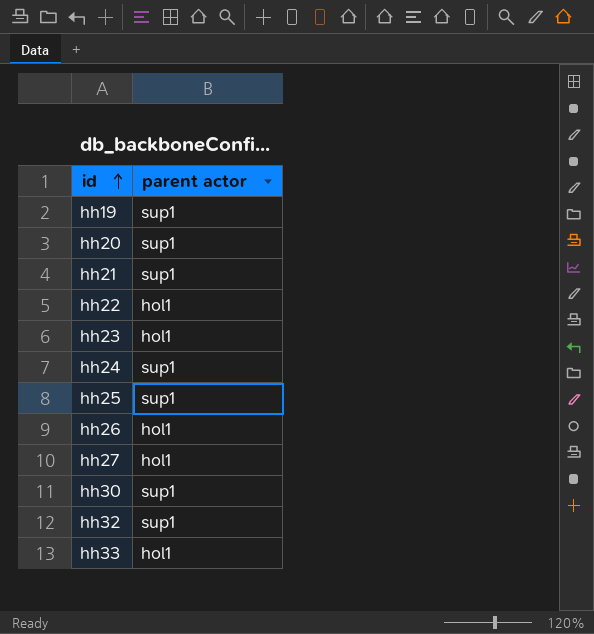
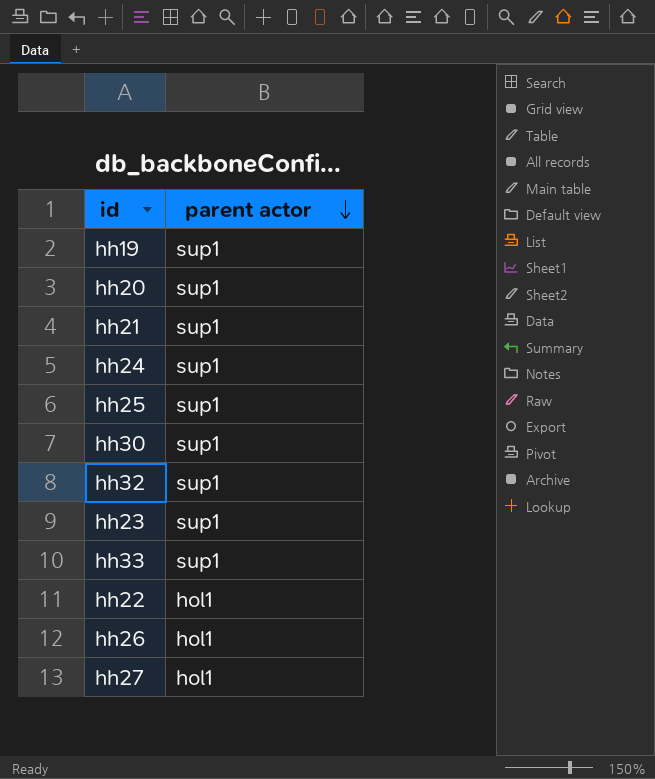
row order: id ascending -> parent actor descending
hh23 | parent actor: hol1 -> sup1
hh33 | parent actor: hol1 -> sup1

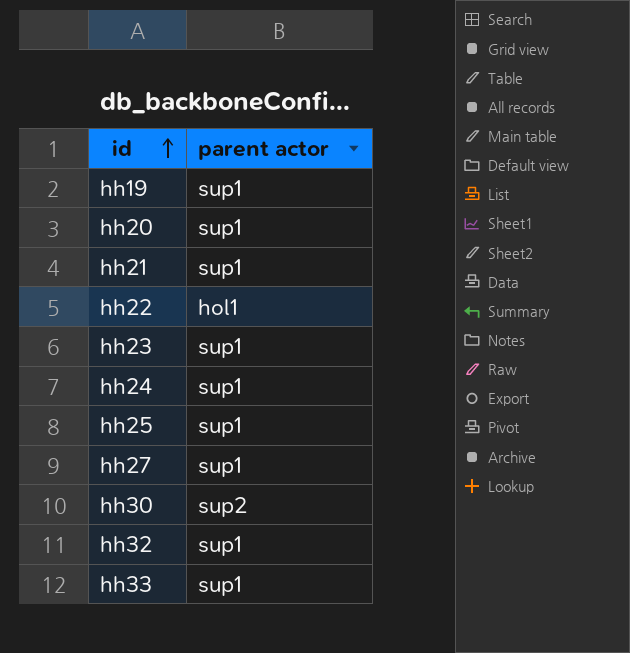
row order: parent actor descending -> id ascending
row hh26: hol1 -> none
hh27 | parent actor: hol1 -> sup1
hh30 | parent actor: sup1 -> sup2

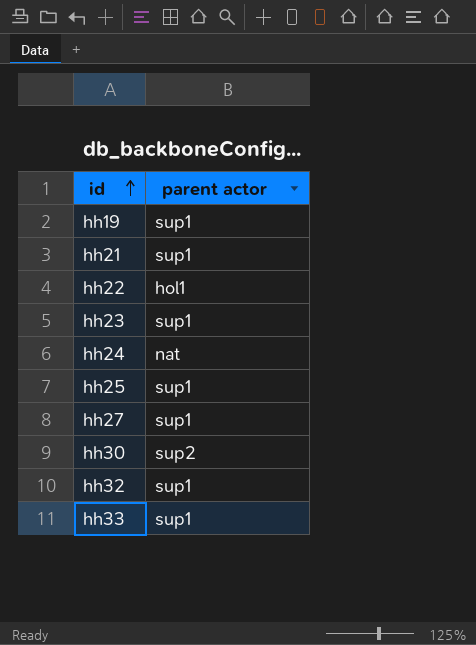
row hh20: sup1 -> none
hh24 | parent actor: sup1 -> nat

